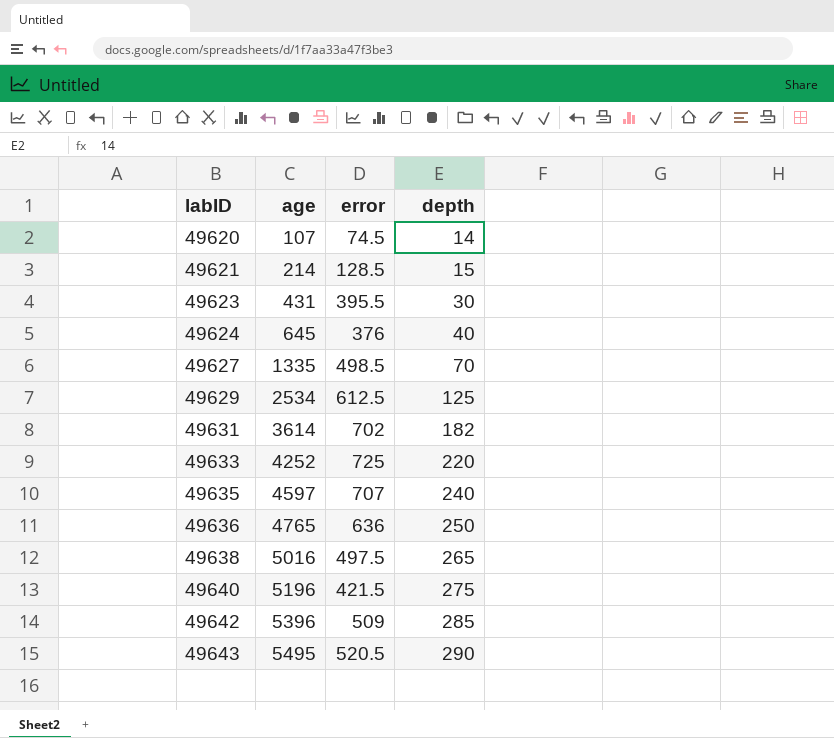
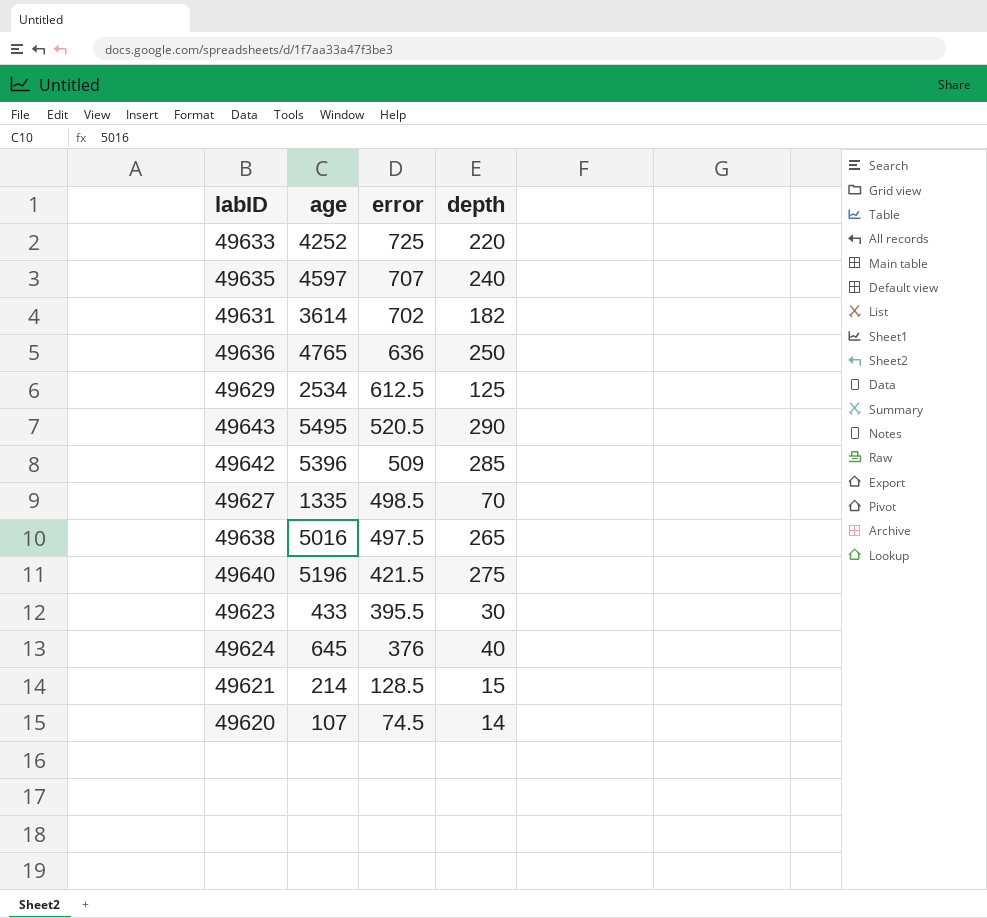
row order: labID ascending -> error descending
49623 | age: 431 -> 433

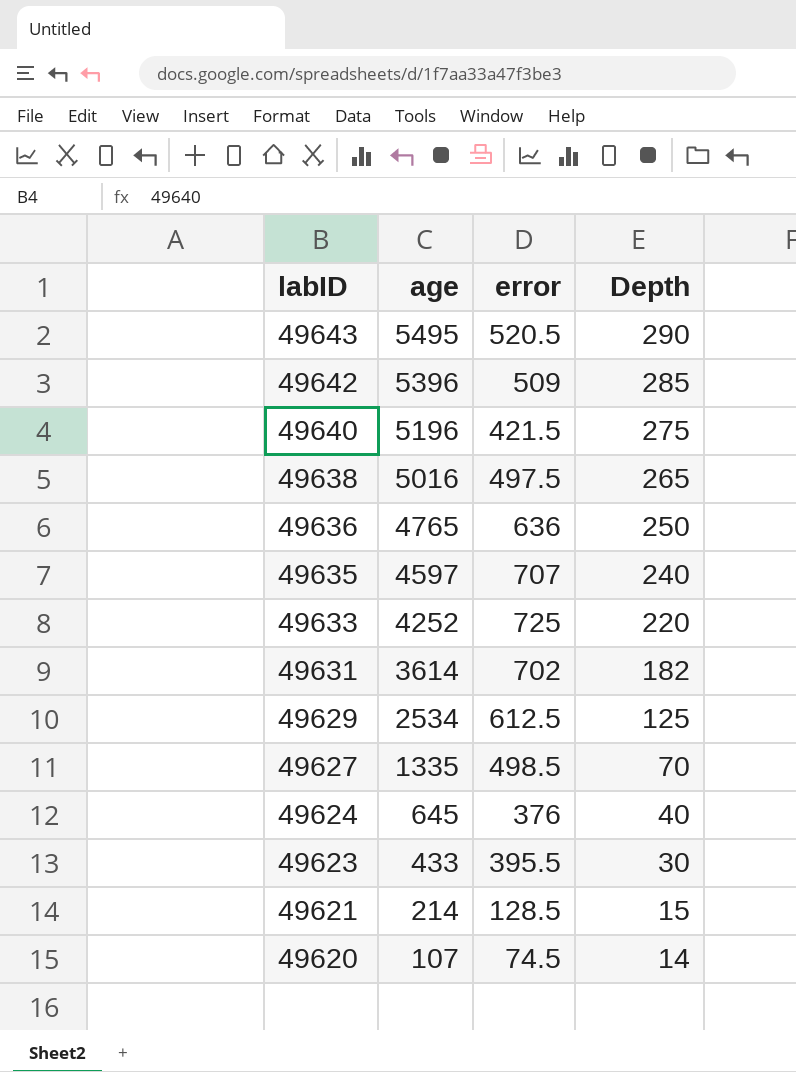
row order: error descending -> labID descending
column name: depth -> Depth

